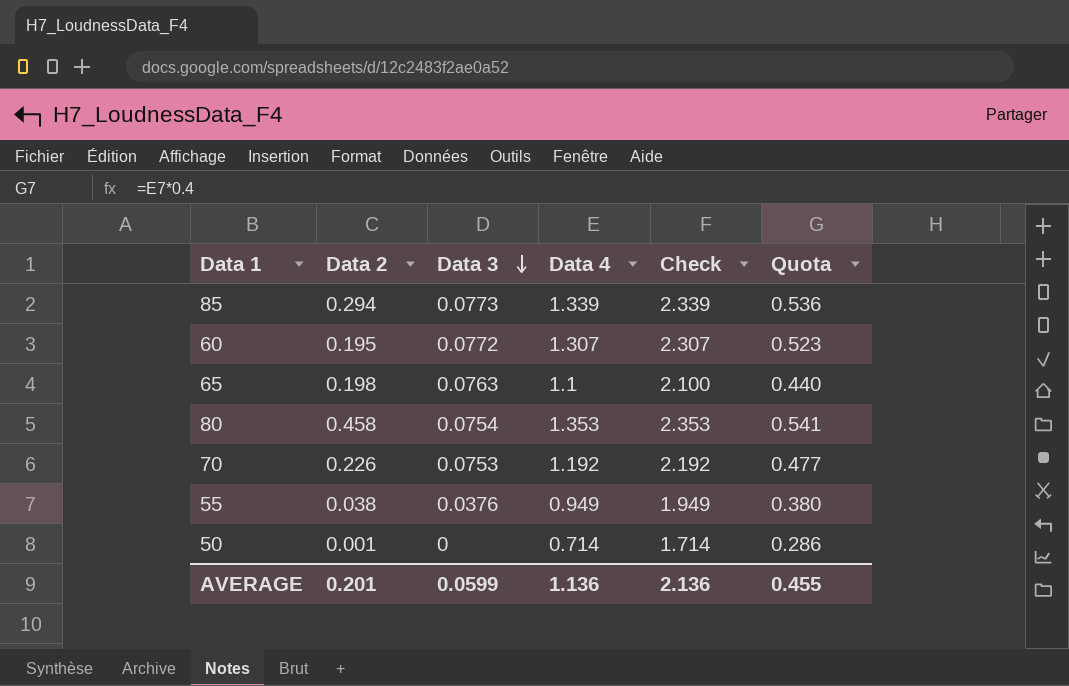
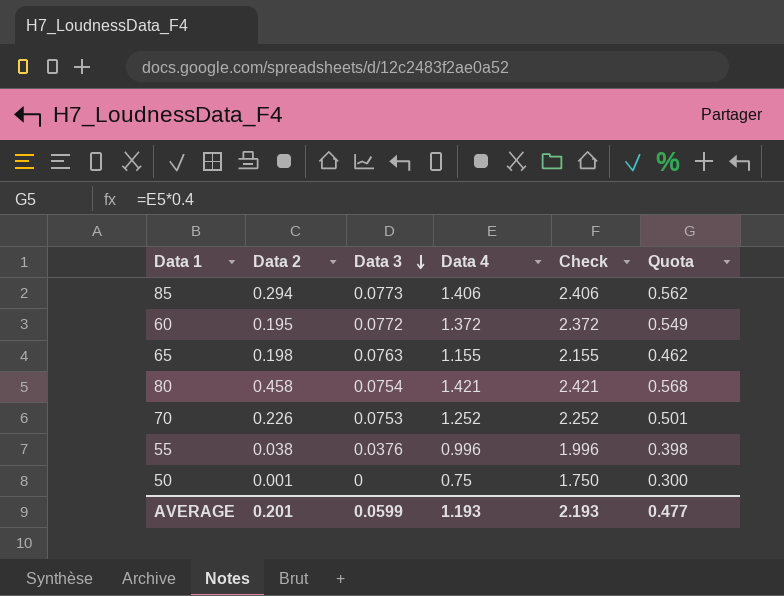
85 | Data 4: 1.339 -> 1.406
85 | Check: 2.339 -> 2.406
85 | Quota: 0.536 -> 0.562
60 | Data 4: 1.307 -> 1.372
60 | Check: 2.307 -> 2.372
60 | Quota: 0.523 -> 0.549
65 | Data 4: 1.1 -> 1.155
65 | Check: 2.100 -> 2.155
65 | Quota: 0.440 -> 0.462
80 | Data 4: 1.353 -> 1.421
80 | Check: 2.353 -> 2.421
80 | Quota: 0.541 -> 0.568
70 | Data 4: 1.192 -> 1.252
70 | Check: 2.192 -> 2.252
70 | Quota: 0.477 -> 0.501
55 | Data 4: 0.949 -> 0.996
55 | Check: 1.949 -> 1.996
55 | Quota: 0.380 -> 0.398
50 | Data 4: 0.714 -> 0.75
50 | Check: 1.714 -> 1.750
50 | Quota: 0.286 -> 0.300
AVERAGE | Data 4: 1.136 -> 1.193
AVERAGE | Check: 2.136 -> 2.193
AVERAGE | Quota: 0.455 -> 0.477

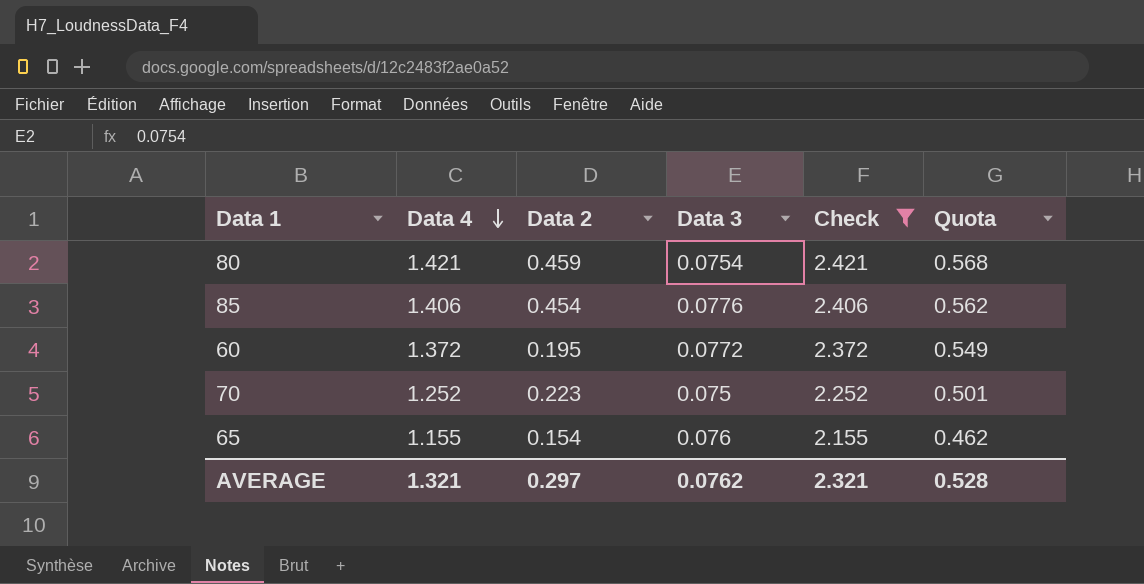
filter: none -> Check >= 2.155
row order: Data 3 descending -> Data 4 descending
column Data 4 | position: 4 -> 2
80 | Data 2: 0.458 -> 0.459
85 | Data 2: 0.294 -> 0.454
85 | Data 3: 0.0773 -> 0.0776
70 | Data 2: 0.226 -> 0.223
70 | Data 3: 0.0753 -> 0.075
65 | Data 2: 0.198 -> 0.154
65 | Data 3: 0.0763 -> 0.076
AVERAGE | Data 4: 1.193 -> 1.321
AVERAGE | Data 2: 0.201 -> 0.297
AVERAGE | Data 3: 0.0599 -> 0.0762
AVERAGE | Check: 2.193 -> 2.321
AVERAGE | Quota: 0.477 -> 0.528

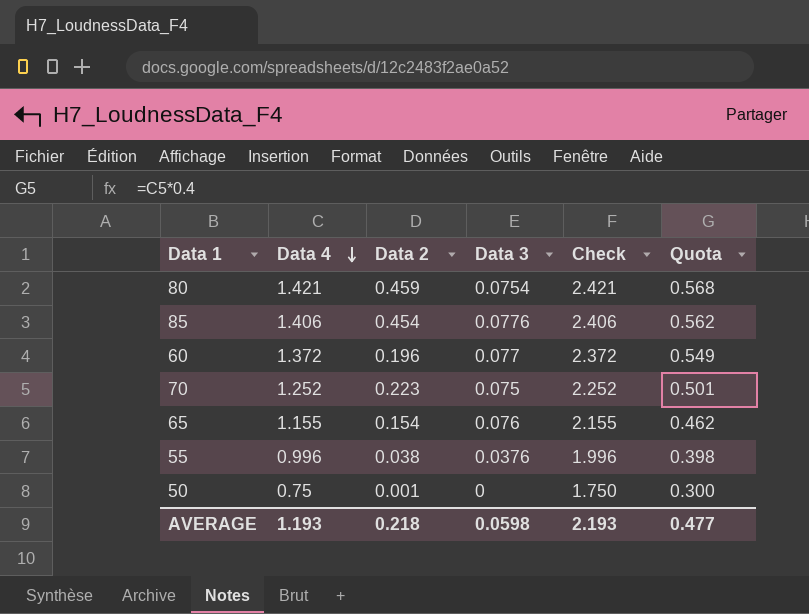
filter: Check >= 2.155 -> none
60 | Data 2: 0.195 -> 0.196
60 | Data 3: 0.0772 -> 0.077
AVERAGE | Data 4: 1.321 -> 1.193
AVERAGE | Data 2: 0.297 -> 0.218
AVERAGE | Data 3: 0.0762 -> 0.0598
AVERAGE | Check: 2.321 -> 2.193
AVERAGE | Quota: 0.528 -> 0.477

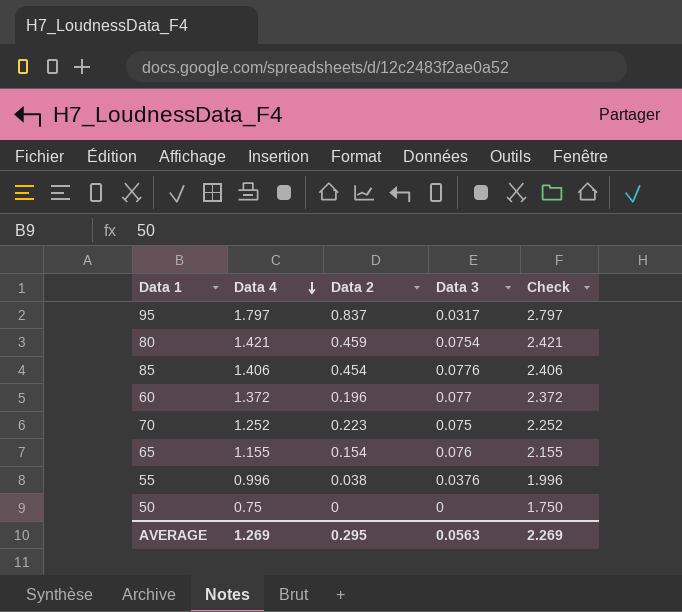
column Quota | formula: [Data 4] * 0.4 -> none
row 95: none -> 1.797 | 0.837 | 0.0317 | 2.797
50 | Data 2: 0.001 -> 0
AVERAGE | Data 4: 1.193 -> 1.269
AVERAGE | Data 2: 0.218 -> 0.295
AVERAGE | Data 3: 0.0598 -> 0.0563
AVERAGE | Check: 2.193 -> 2.269

